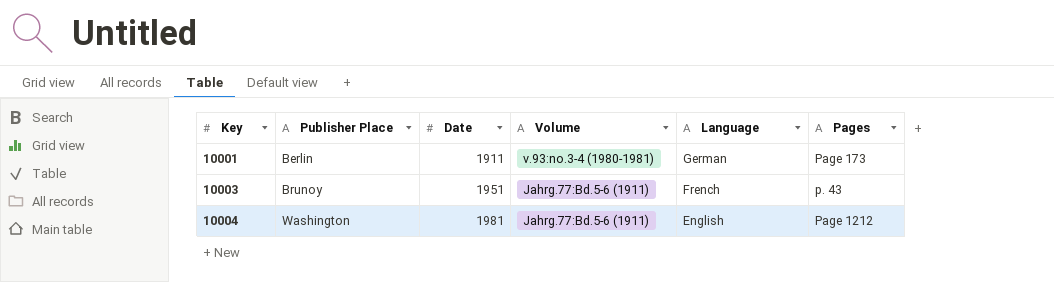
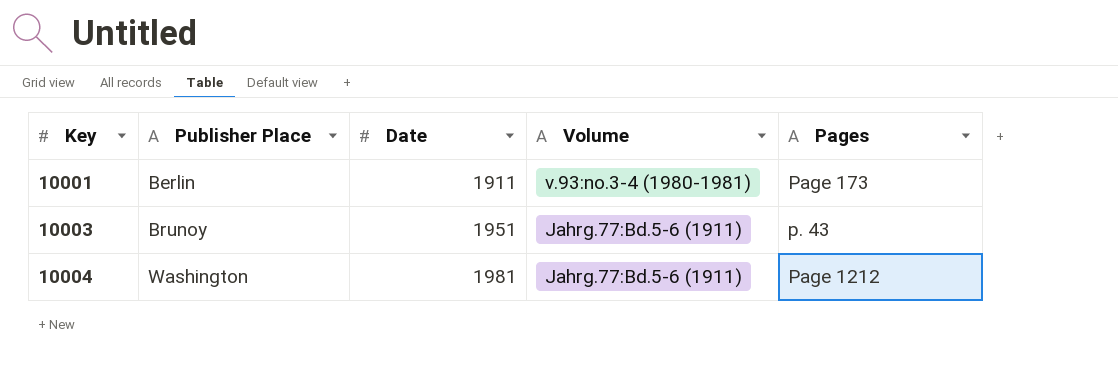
column Language | position: 5 -> none

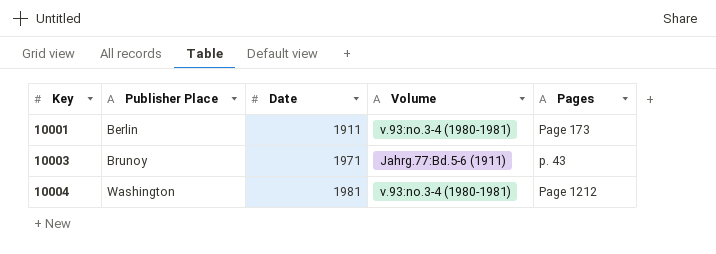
10003 | Date: 1951 -> 1971
10004 | Volume: Jahrg.77:Bd.5-6 (1911) -> v.93:no.3-4 (1980-1981)

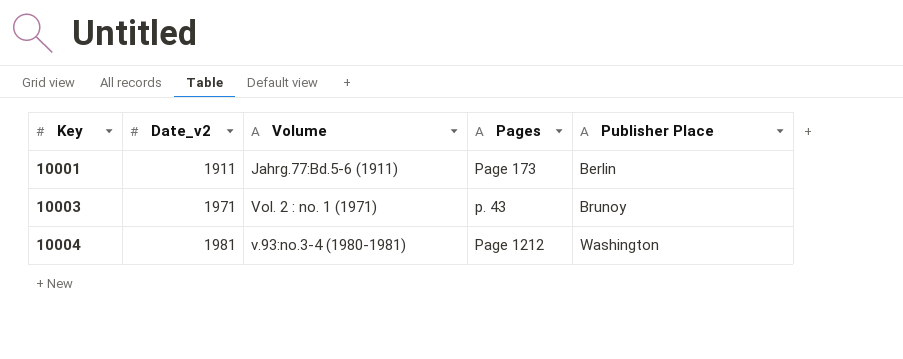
column name: Date -> Date_v2
column Publisher Place | position: 2 -> 5
10001 | Volume: v.93:no.3-4 (1980-1981) -> Jahrg.77:Bd.5-6 (1911)
10003 | Volume: Jahrg.77:Bd.5-6 (1911) -> Vol. 2 : no. 1 (1971)

